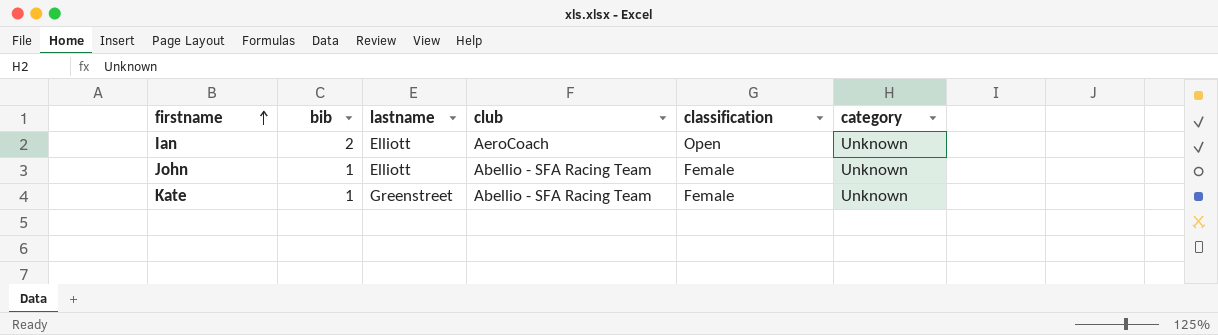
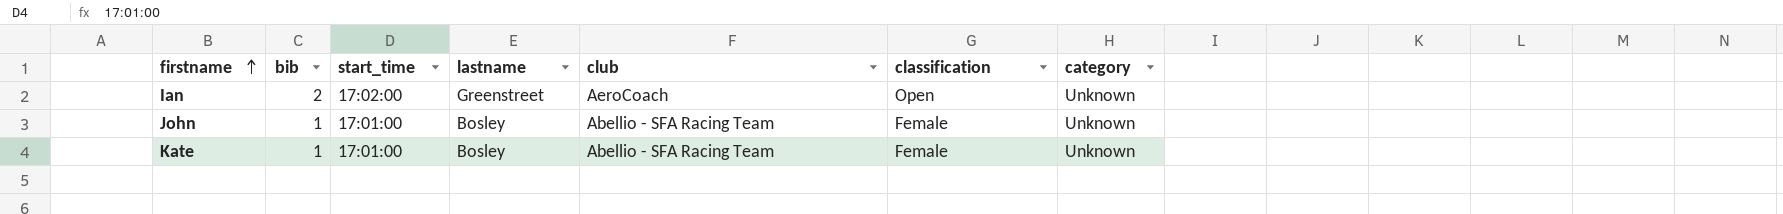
column start_time | position: none -> 3
Ian | lastname: Elliott -> Greenstreet
John | lastname: Elliott -> Bosley
Kate | lastname: Greenstreet -> Bosley

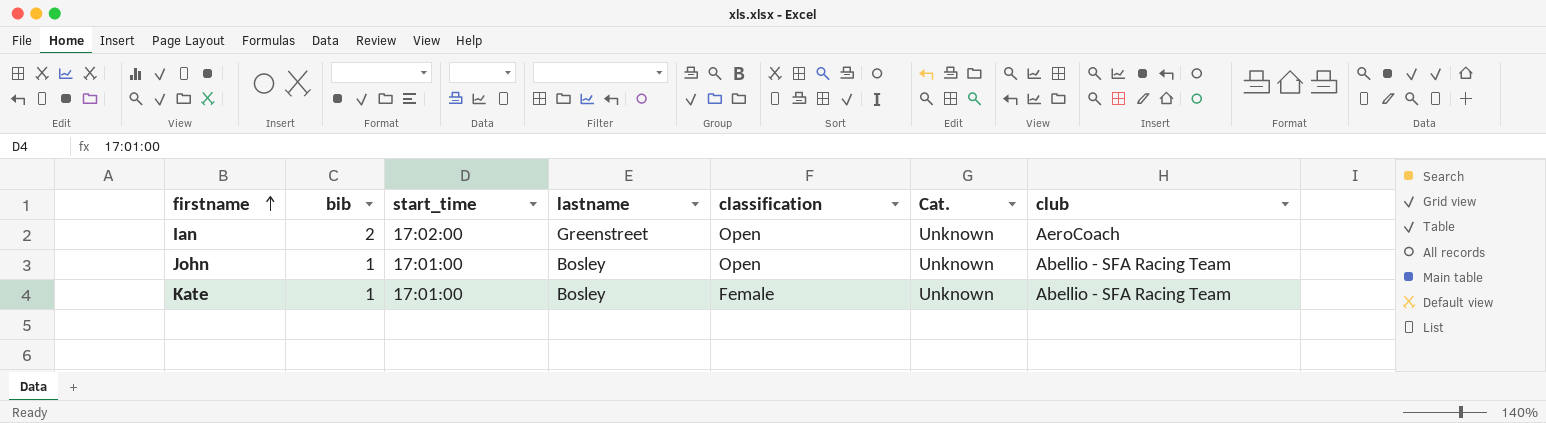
column name: category -> Cat.
column club | position: 5 -> 7
John | classification: Female -> Open

